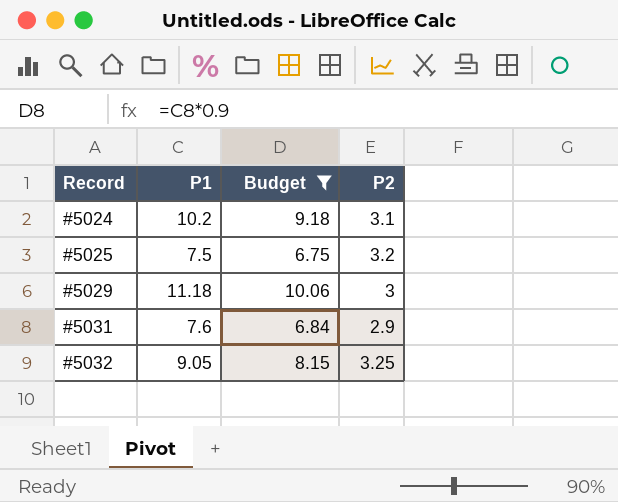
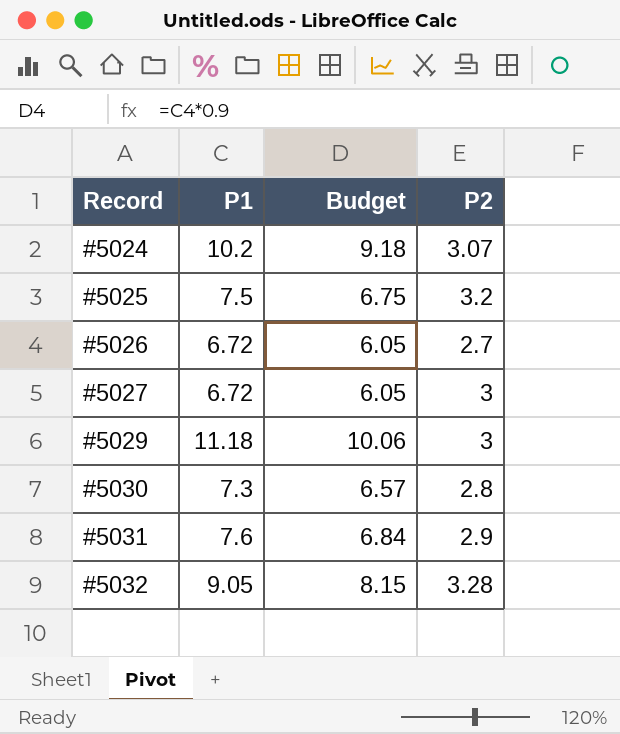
filter: Budget >= 6.75 -> none
#5024 | P2: 3.1 -> 3.07
#5032 | P2: 3.25 -> 3.28

